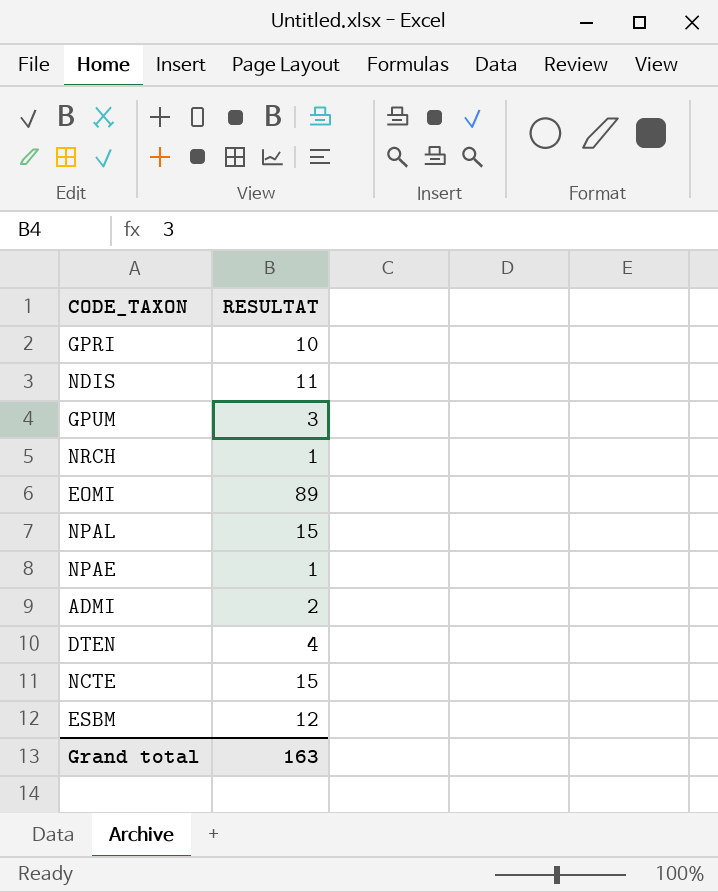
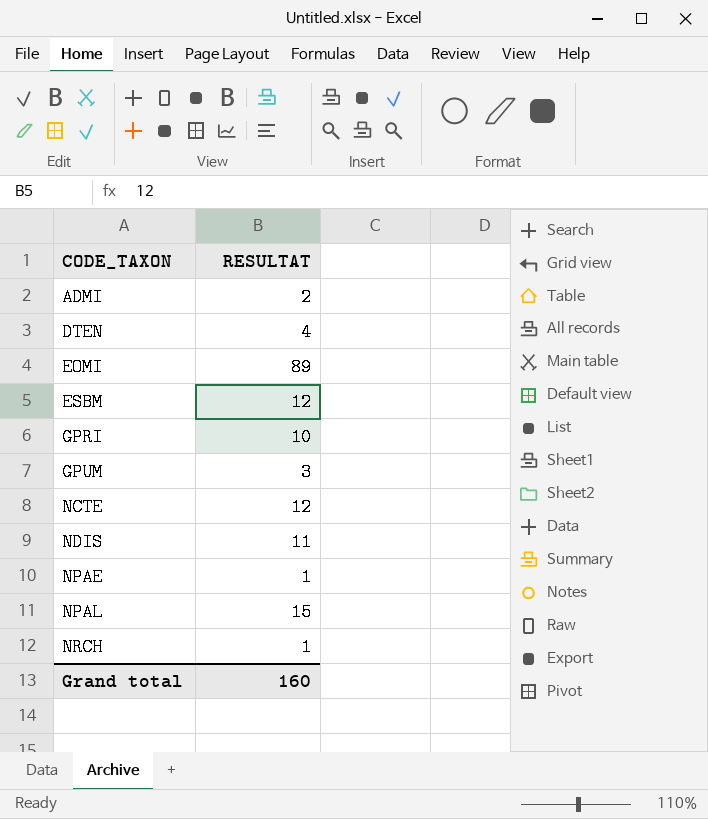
row order: none -> CODE_TAXON ascending
NCTE | RESULTAT: 15 -> 12
Grand total | RESULTAT: 163 -> 160

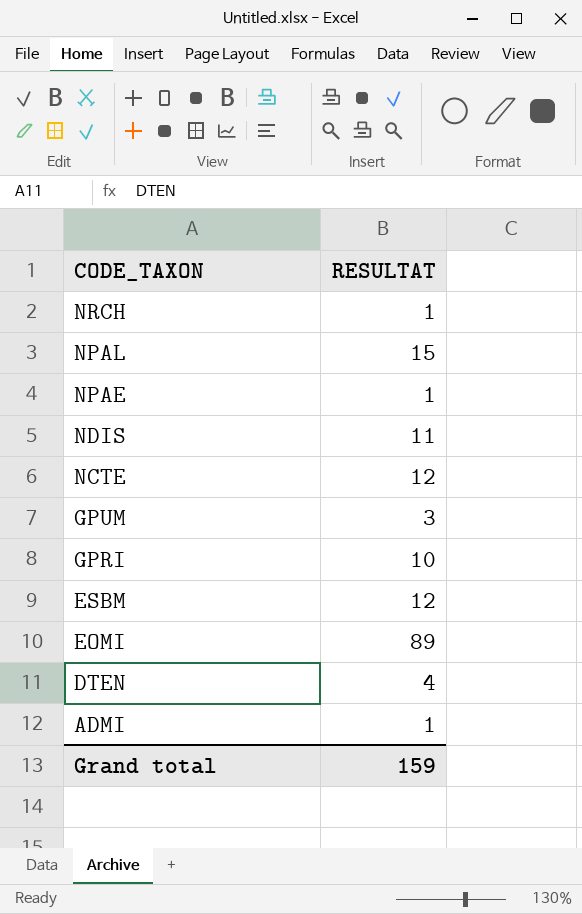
row order: CODE_TAXON ascending -> CODE_TAXON descending
ADMI | RESULTAT: 2 -> 1
Grand total | RESULTAT: 160 -> 159

